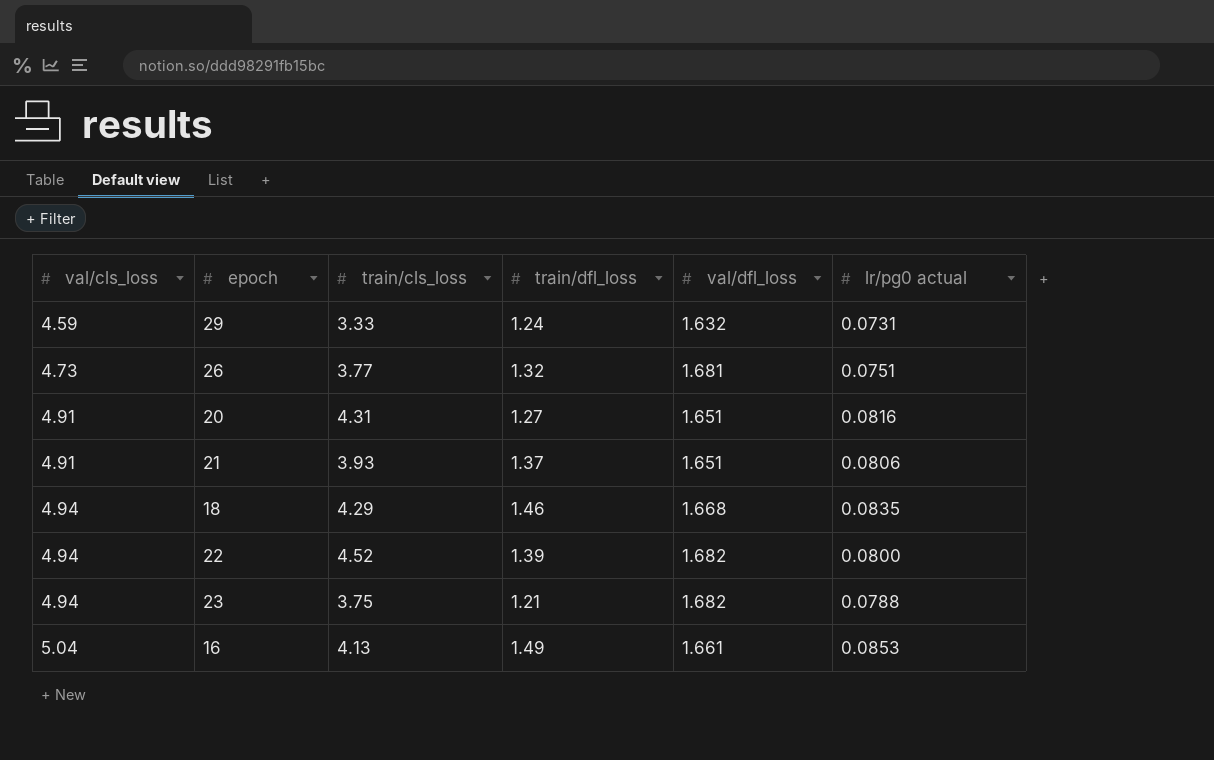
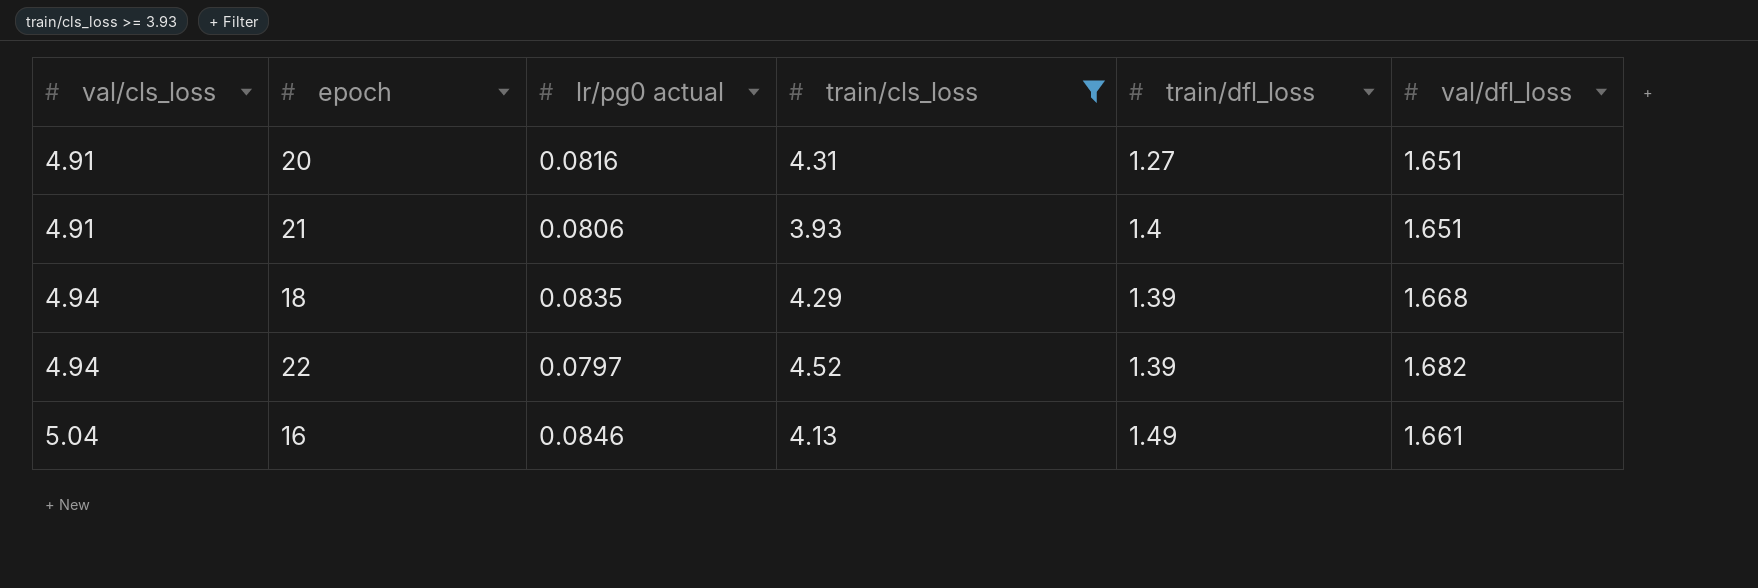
filter: none -> train/cls_loss >= 3.93
column lr/pg0 actual | position: 6 -> 3
21 | train/dfl_loss: 1.37 -> 1.4
18 | train/dfl_loss: 1.46 -> 1.39
22 | lr/pg0 actual: 0.0800 -> 0.0797
16 | lr/pg0 actual: 0.0853 -> 0.0846

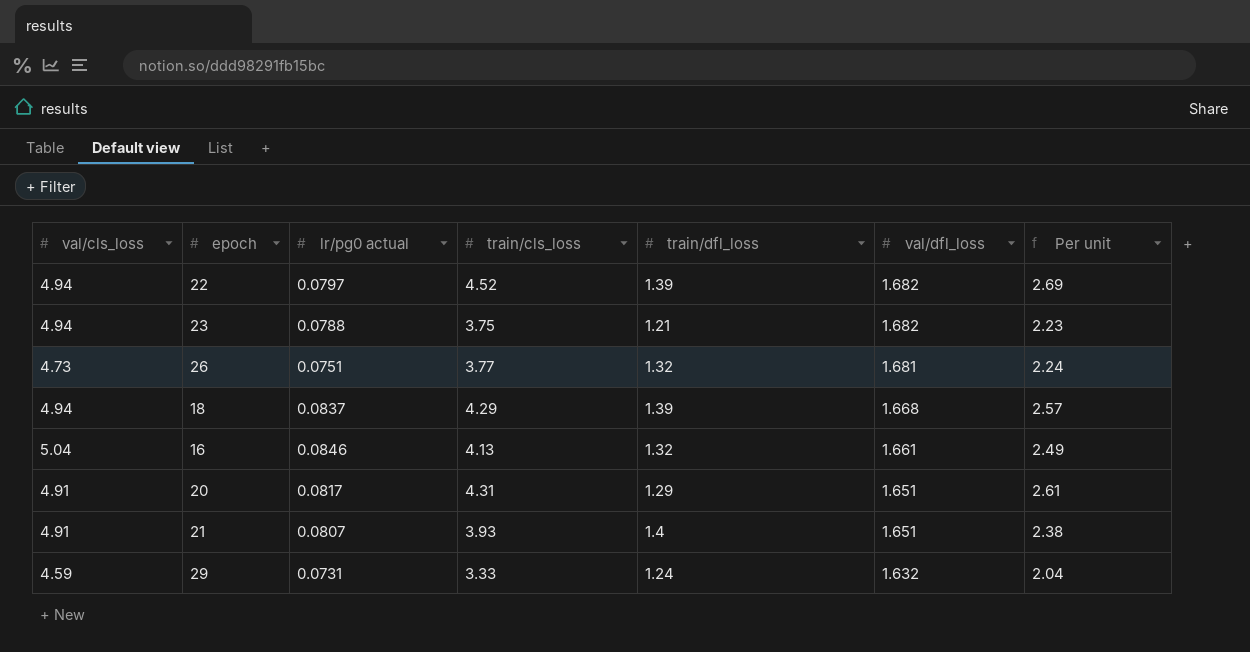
filter: train/cls_loss >= 3.93 -> none
row order: val/cls_loss ascending -> val/dfl_loss descending
column Per unit | formula: none -> [train/cls_loss] / [val/dfl_loss]
18 | lr/pg0 actual: 0.0835 -> 0.0837
16 | train/dfl_loss: 1.49 -> 1.32
20 | lr/pg0 actual: 0.0816 -> 0.0817
20 | train/dfl_loss: 1.27 -> 1.29
21 | lr/pg0 actual: 0.0806 -> 0.0807

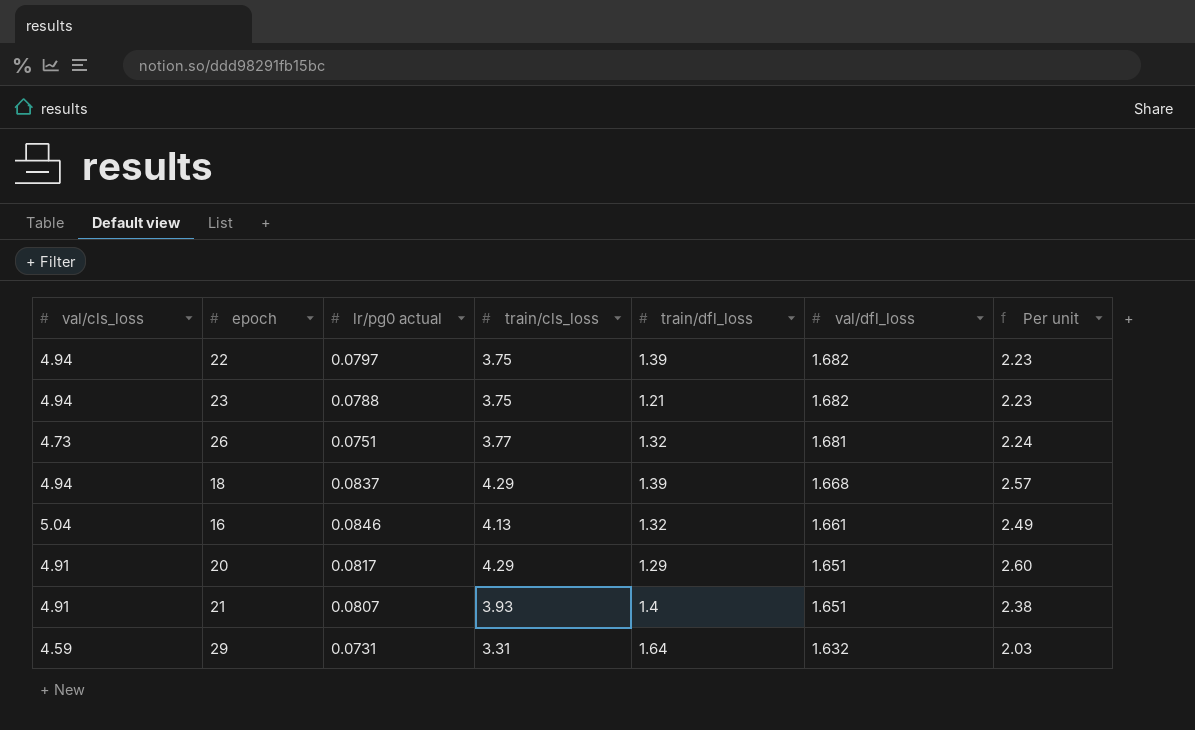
22 | train/cls_loss: 4.52 -> 3.75
22 | Per unit: 2.69 -> 2.23
20 | train/cls_loss: 4.31 -> 4.29
20 | Per unit: 2.61 -> 2.60
29 | train/cls_loss: 3.33 -> 3.31
29 | train/dfl_loss: 1.24 -> 1.64
29 | Per unit: 2.04 -> 2.03

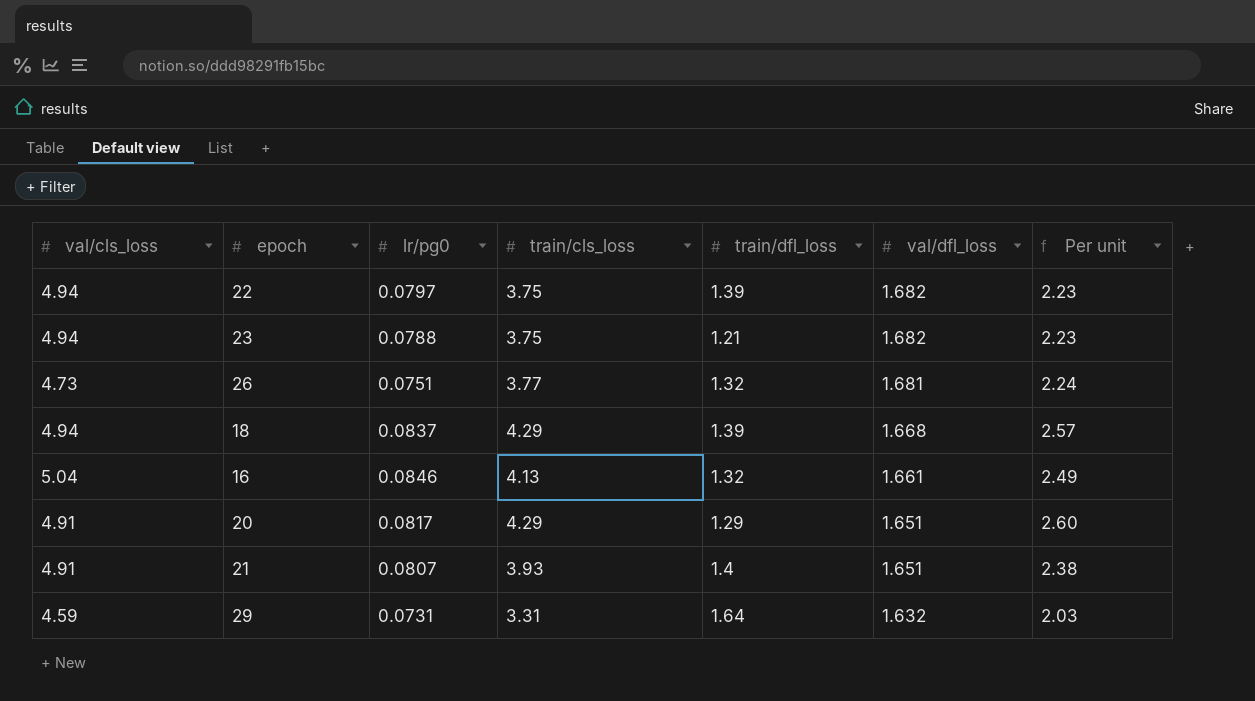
column name: lr/pg0 actual -> lr/pg0

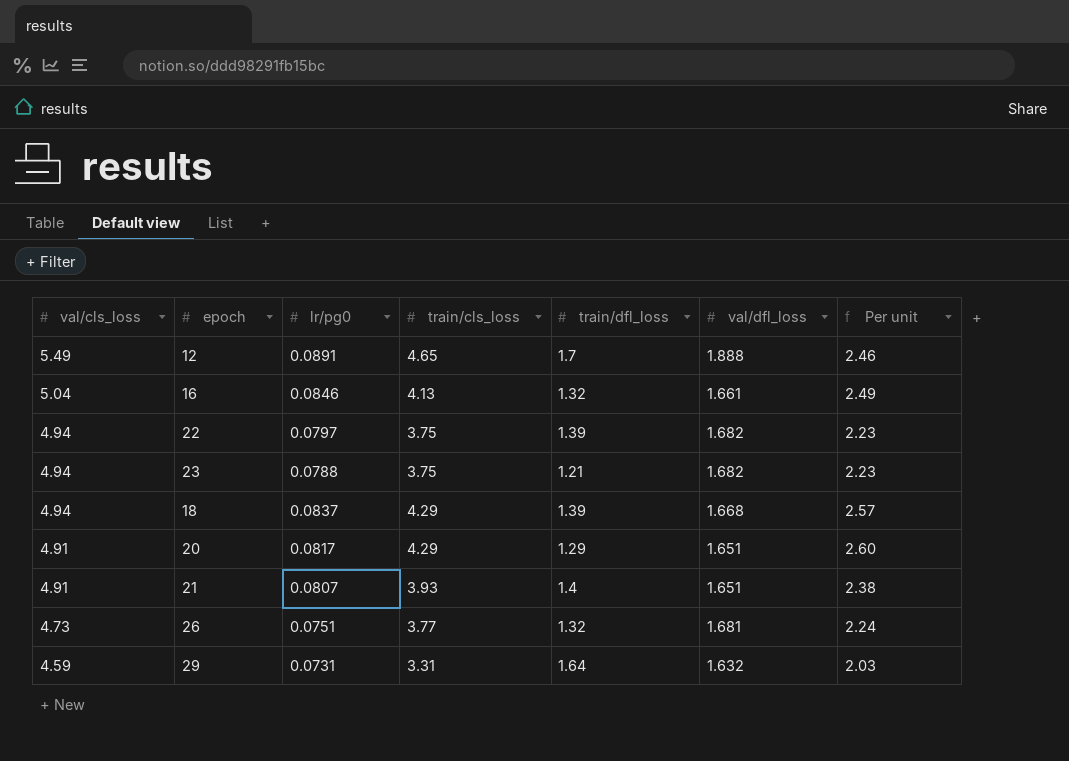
row order: val/dfl_loss descending -> val/cls_loss descending
row 12: none -> 5.49 | 0.0891 | 4.65 | 1.7 | 1.888 | 2.46

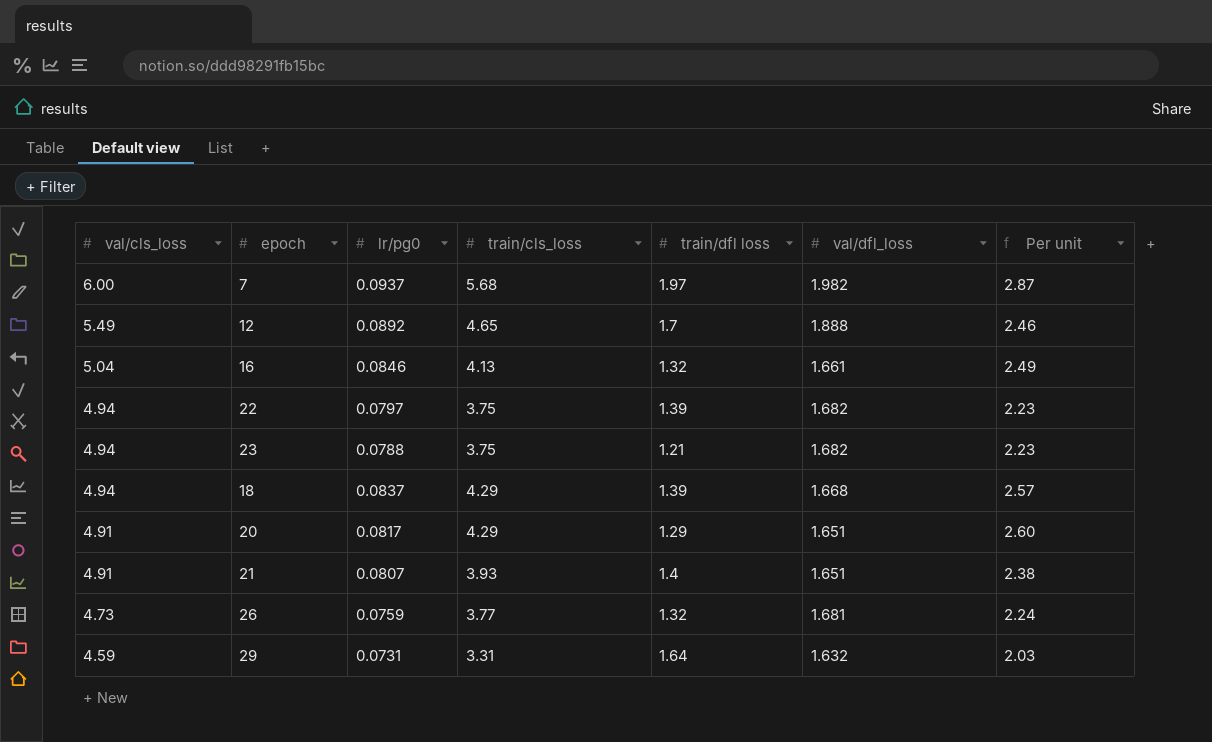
column name: train/dfl_loss -> train/dfl loss
row 7: none -> 6.00 | 0.0937 | 5.68 | 1.97 | 1.982 | 2.87
12 | lr/pg0: 0.0891 -> 0.0892
26 | lr/pg0: 0.0751 -> 0.0759

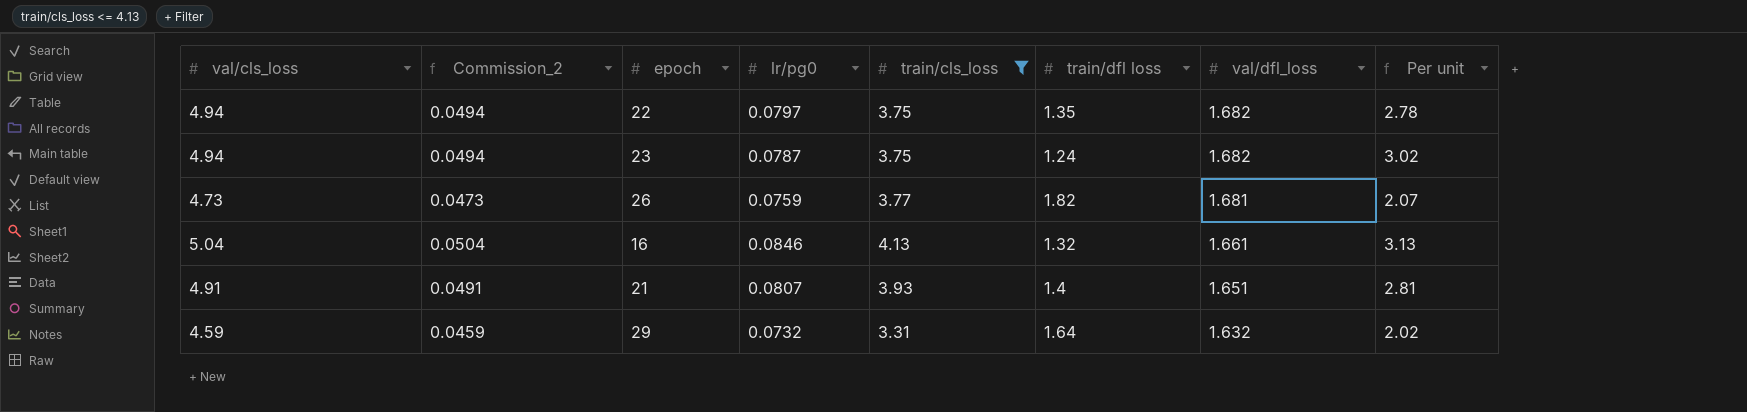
filter: none -> train/cls_loss <= 4.13
row order: val/cls_loss descending -> val/dfl_loss descending
column Commission_2 | formula: none -> [val/cls_loss] * 0.01
column Per unit | formula: [train/cls_loss] / [val/dfl_loss] -> [train/cls_loss] / [train/dfl loss]
22 | train/dfl loss: 1.39 -> 1.35
23 | lr/pg0: 0.0788 -> 0.0787
23 | train/dfl loss: 1.21 -> 1.24
26 | train/dfl loss: 1.32 -> 1.82
29 | lr/pg0: 0.0731 -> 0.0732

